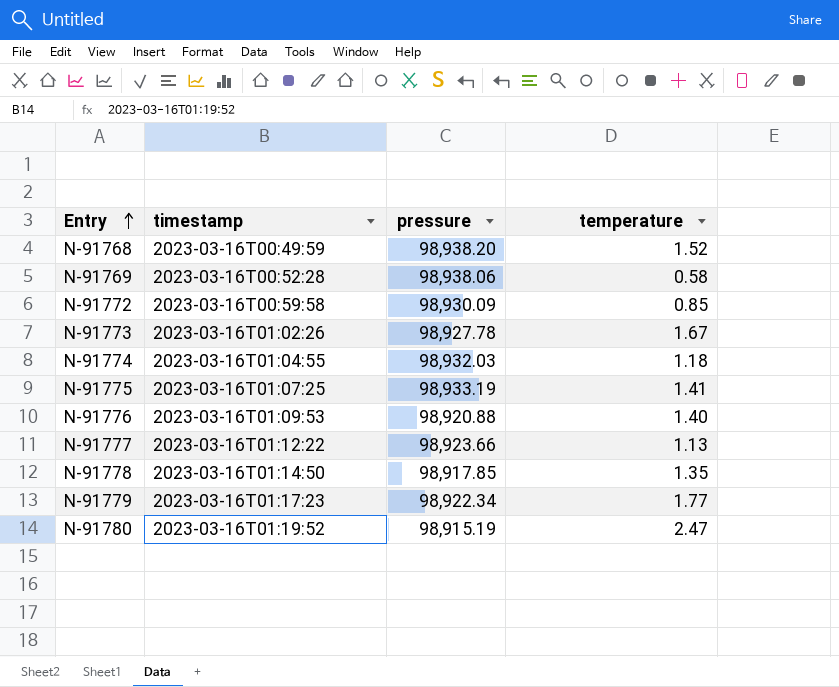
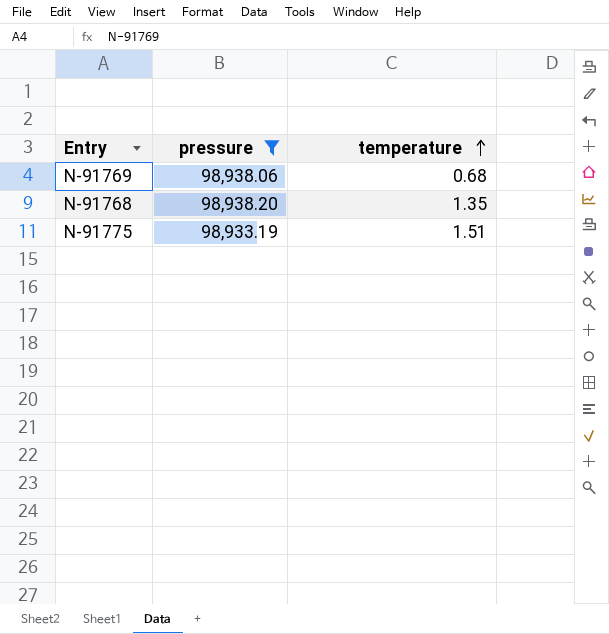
filter: none -> pressure >= 98,933.19
row order: Entry ascending -> temperature ascending
column timestamp | position: 2 -> none
N-91769 | temperature: 0.58 -> 0.68
N-91768 | temperature: 1.52 -> 1.35
N-91775 | temperature: 1.41 -> 1.51

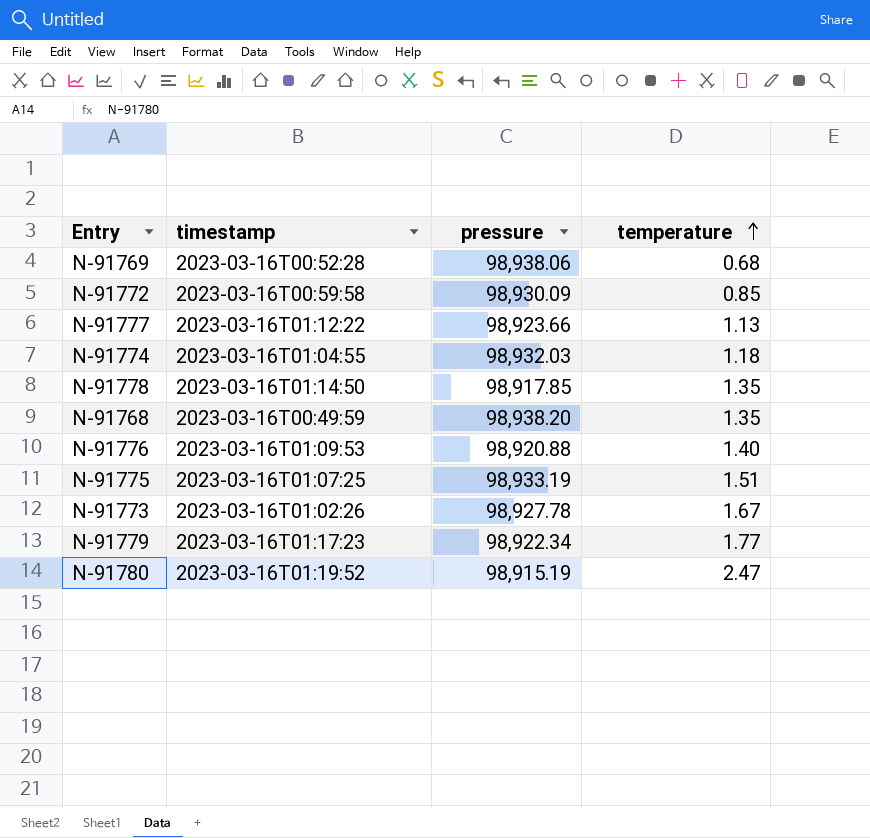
filter: pressure >= 98,933.19 -> none
column timestamp | position: none -> 2

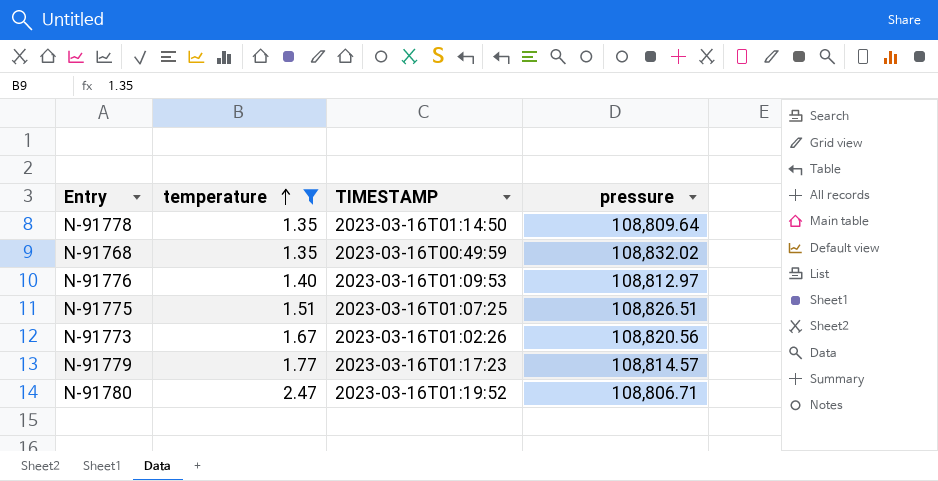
filter: none -> temperature >= 1.35
column temperature | position: 4 -> 2
column name: timestamp -> TIMESTAMP
N-91778 | pressure: 98,917.85 -> 108,809.64
N-91768 | pressure: 98,938.20 -> 108,832.02
N-91776 | pressure: 98,920.88 -> 108,812.97
N-91775 | pressure: 98,933.19 -> 108,826.51
N-91773 | pressure: 98,927.78 -> 108,820.56
N-91779 | pressure: 98,922.34 -> 108,814.57
N-91780 | pressure: 98,915.19 -> 108,806.71

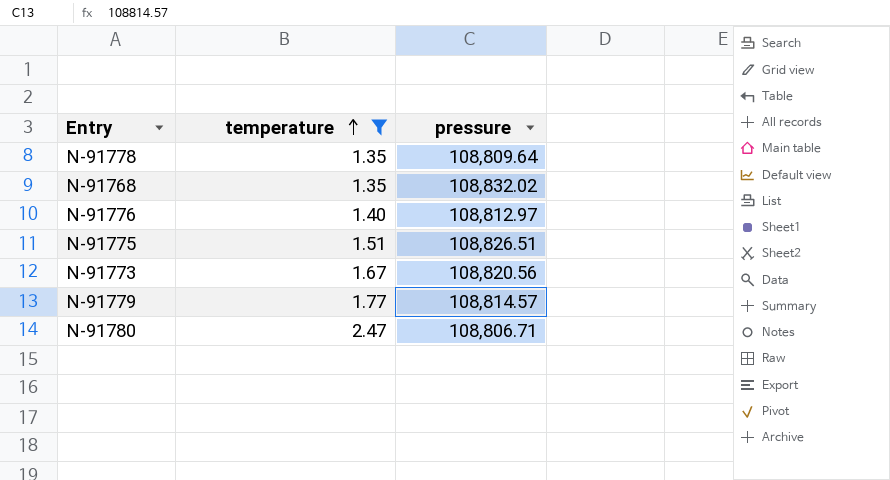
column TIMESTAMP | position: 3 -> none

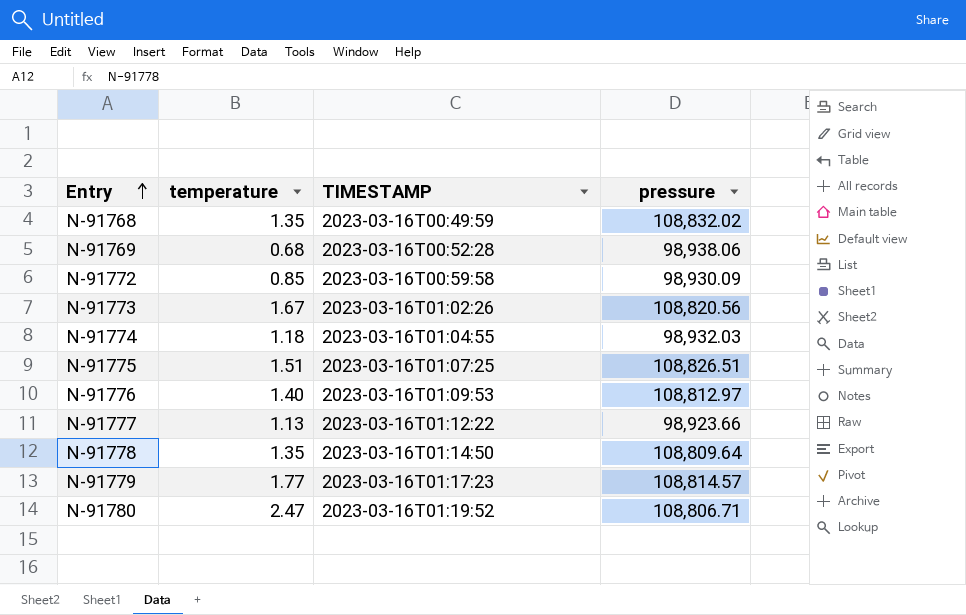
filter: temperature >= 1.35 -> none
row order: temperature ascending -> Entry ascending
column TIMESTAMP | position: none -> 3

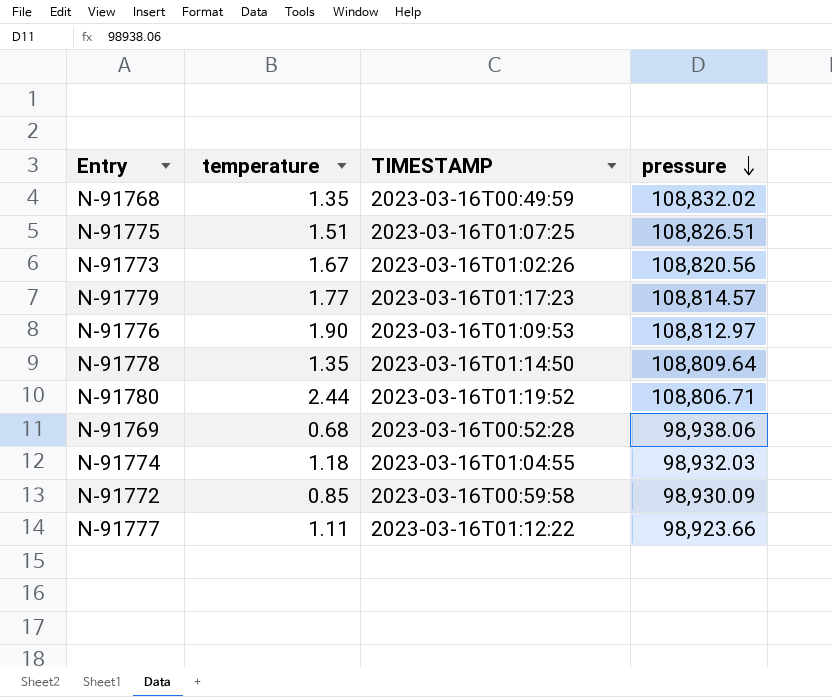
row order: Entry ascending -> pressure descending
N-91776 | temperature: 1.40 -> 1.90
N-91780 | temperature: 2.47 -> 2.44
N-91777 | temperature: 1.13 -> 1.11

